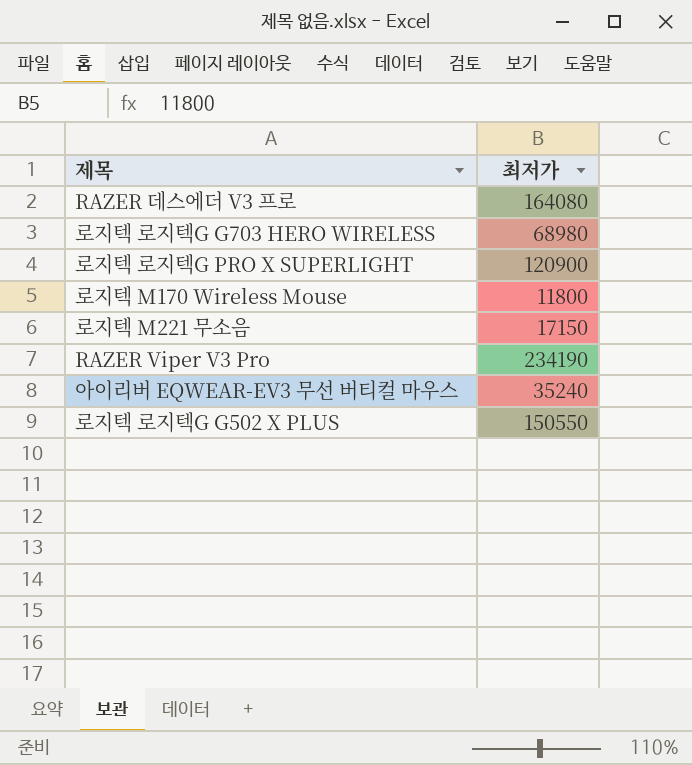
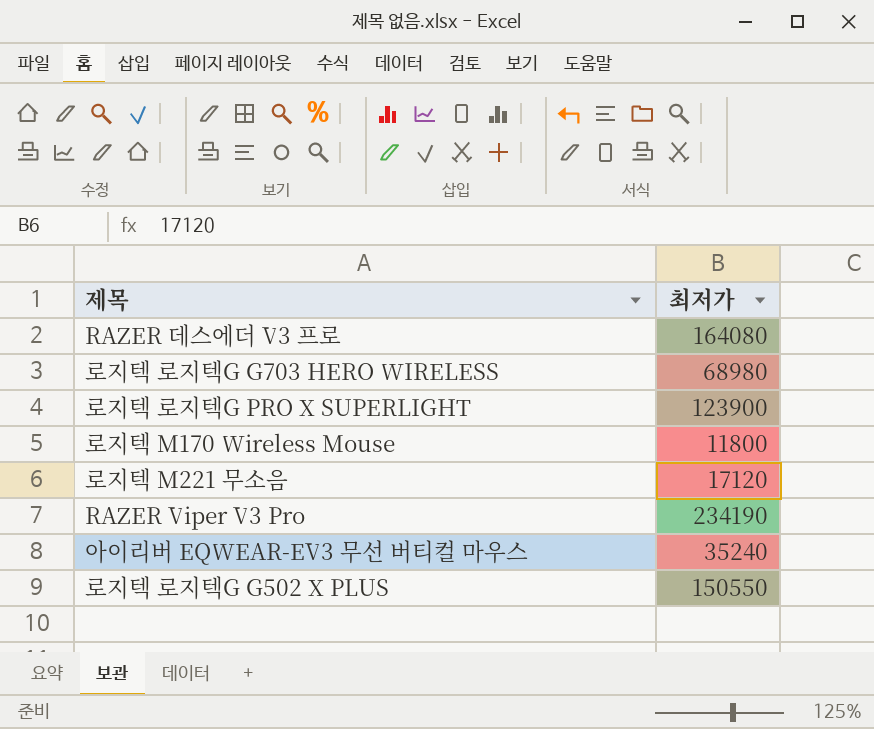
로지텍 로지텍G PRO X SUPERLIGHT | 최저가: 120900 -> 123900
로지텍 M221 무소음 | 최저가: 17150 -> 17120

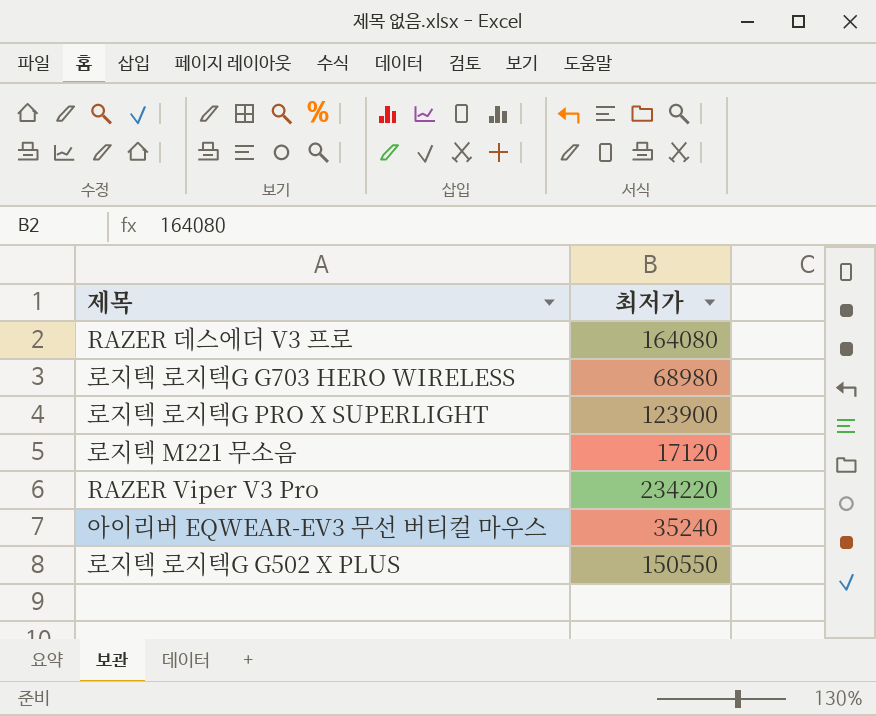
row 로지텍 M170 Wireless Mouse: 11800 -> none
RAZER Viper V3 Pro | 최저가: 234190 -> 234220

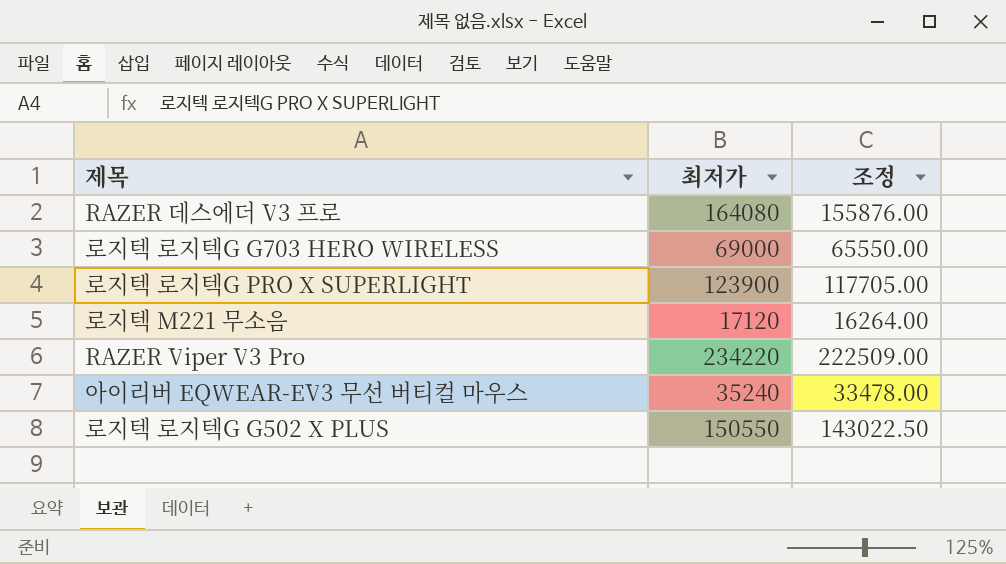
column 조정 | formula: none -> [최저가] * 0.95
로지텍 로지텍G G703 HERO WIRELESS | 최저가: 68980 -> 69000

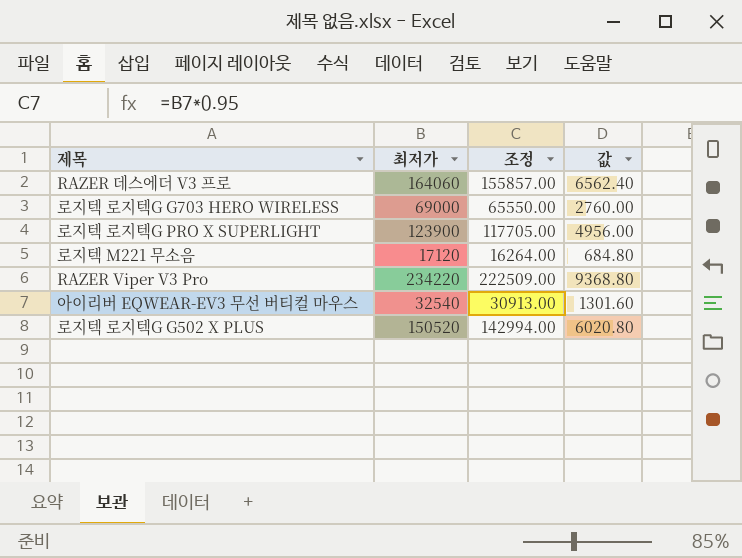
column 값 | formula: none -> [최저가] * 0.04
RAZER 데스에더 V3 프로 | 최저가: 164080 -> 164060
RAZER 데스에더 V3 프로 | 조정: 155876.00 -> 155857.00
아이리버 EQWEAR-EV3 무선 버티컬 마우스 | 최저가: 35240 -> 32540
아이리버 EQWEAR-EV3 무선 버티컬 마우스 | 조정: 33478.00 -> 30913.00
로지텍 로지텍G G502 X PLUS | 최저가: 150550 -> 150520
로지텍 로지텍G G502 X PLUS | 조정: 143022.50 -> 142994.00

